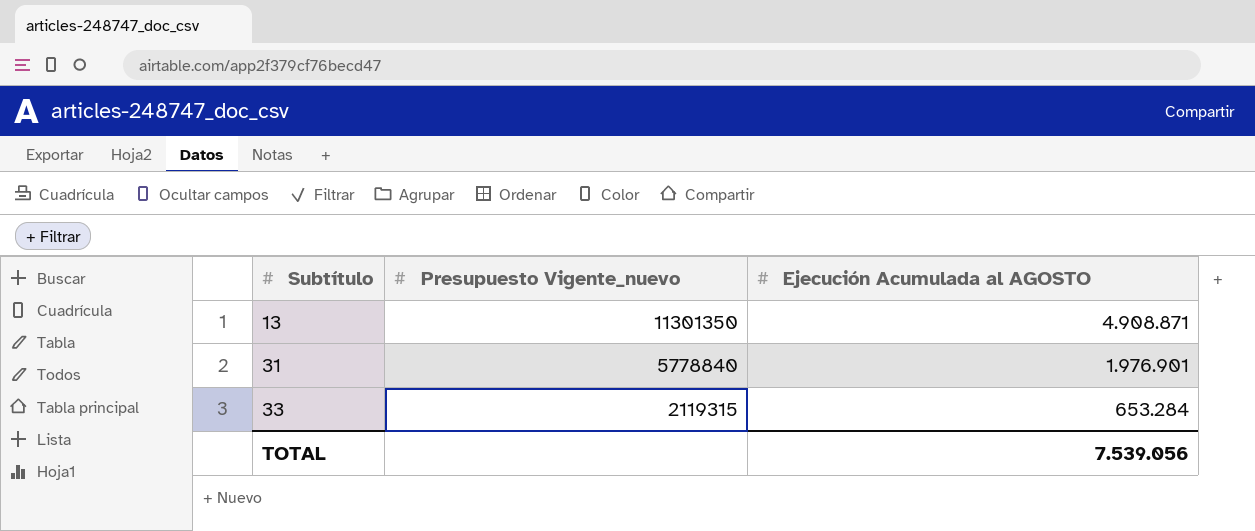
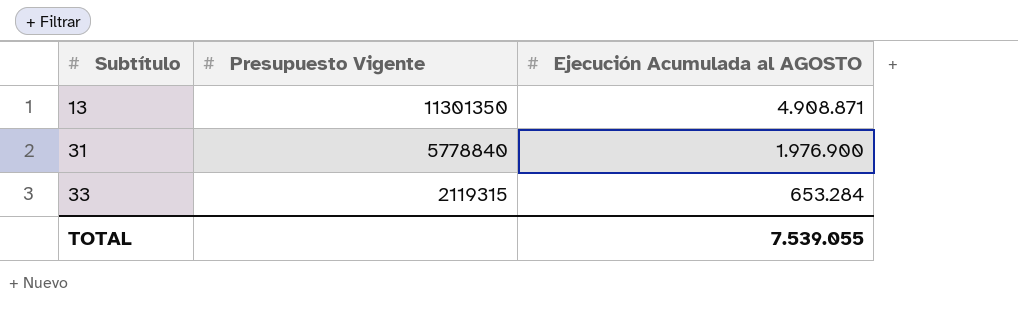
column name: Presupuesto Vigente_nuevo -> Presupuesto Vigente
31 | Ejecución Acumulada al AGOSTO: 1.976.901 -> 1.976.900
TOTAL | Ejecución Acumulada al AGOSTO: 7.539.056 -> 7.539.055

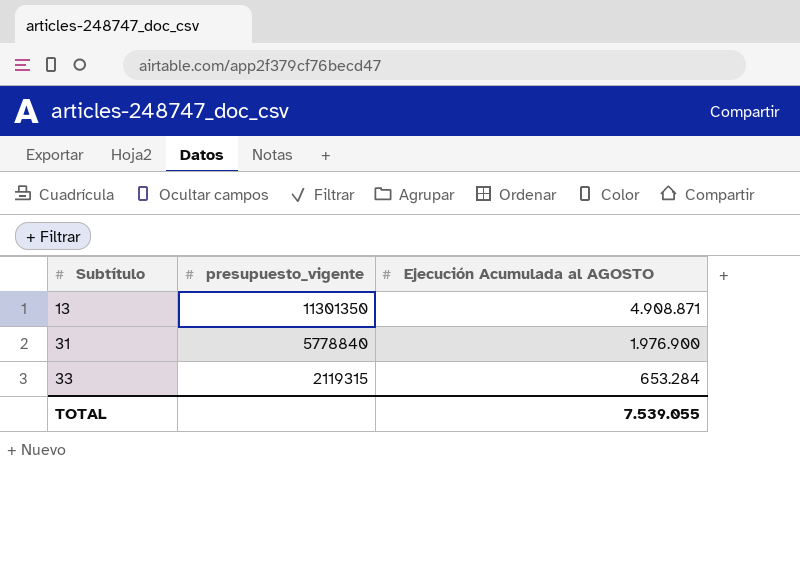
column name: Presupuesto Vigente -> presupuesto_vigente

